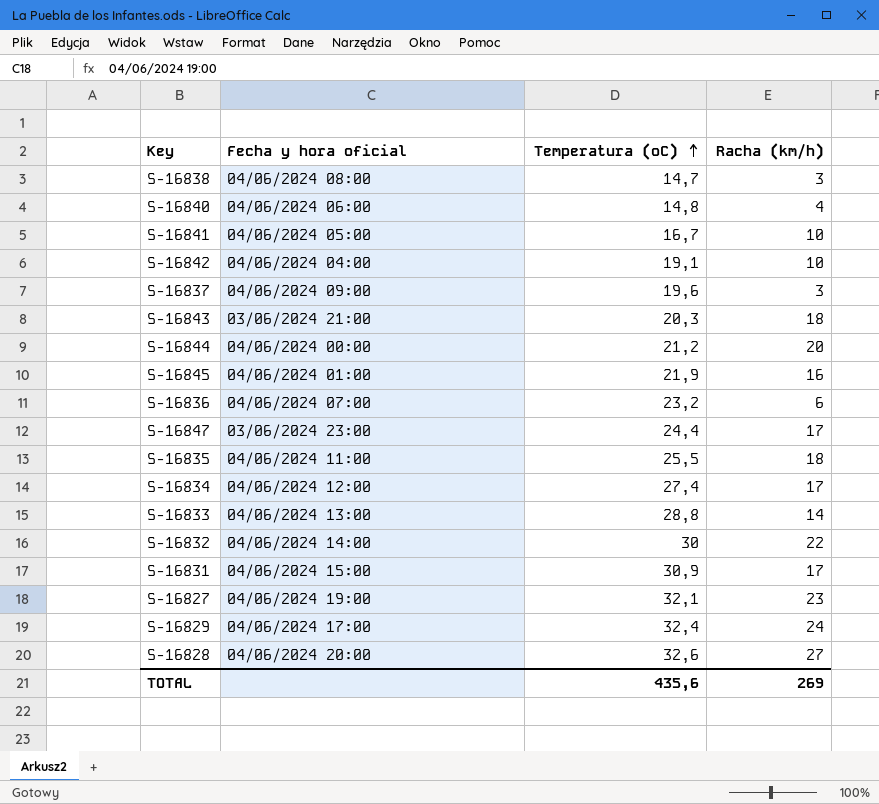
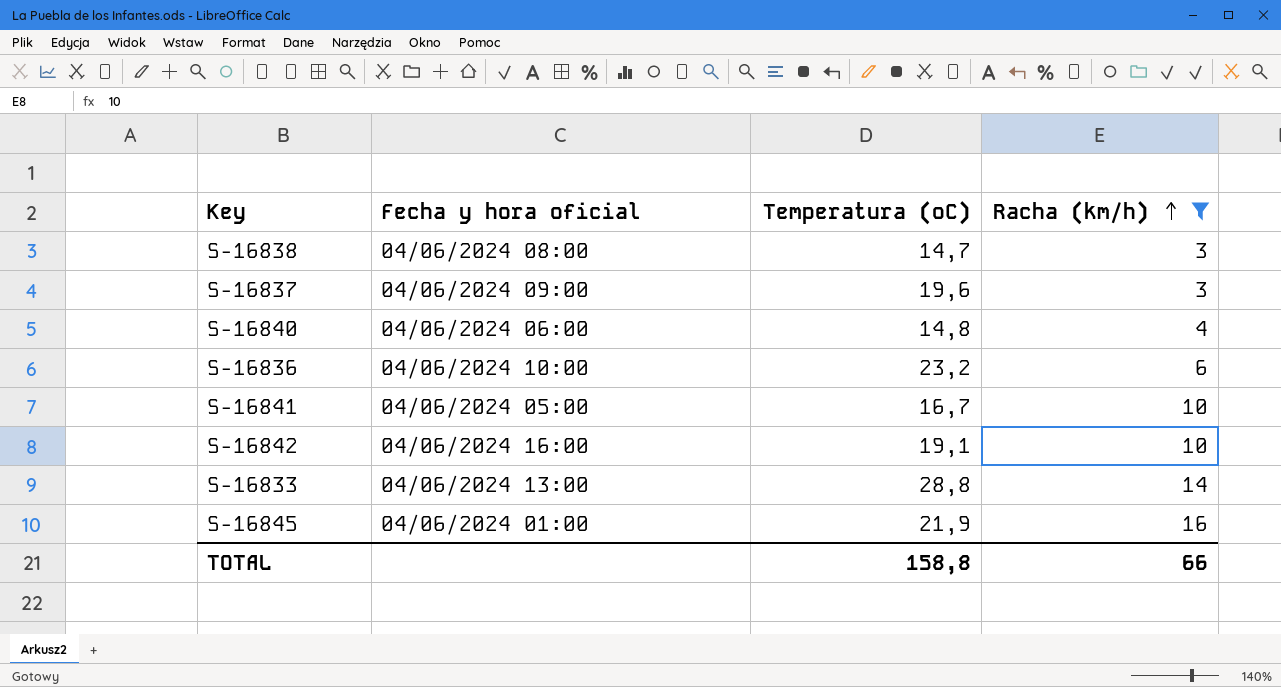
filter: none -> Racha (km/h) <= 16
row order: Temperatura (ºC) ascending -> Racha (km/h) ascending
S-16836 | Fecha y hora oficial: 04/06/2024 07:00 -> 04/06/2024 10:00
S-16842 | Fecha y hora oficial: 04/06/2024 04:00 -> 04/06/2024 16:00
TOTAL | Temperatura (ºC): 435,6 -> 158,8
TOTAL | Racha (km/h): 269 -> 66

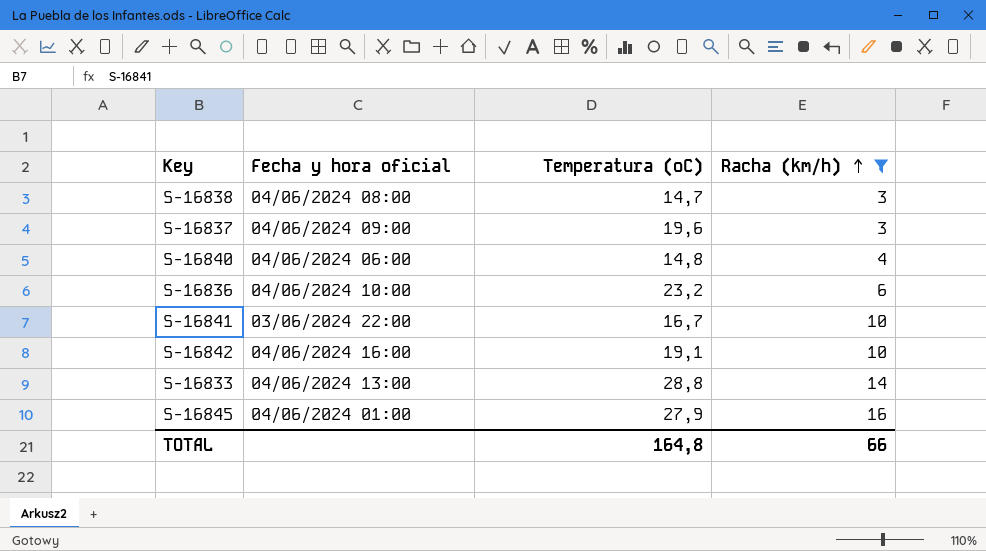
S-16841 | Fecha y hora oficial: 04/06/2024 05:00 -> 03/06/2024 22:00
S-16845 | Temperatura (ºC): 21,9 -> 27,9
TOTAL | Temperatura (ºC): 158,8 -> 164,8

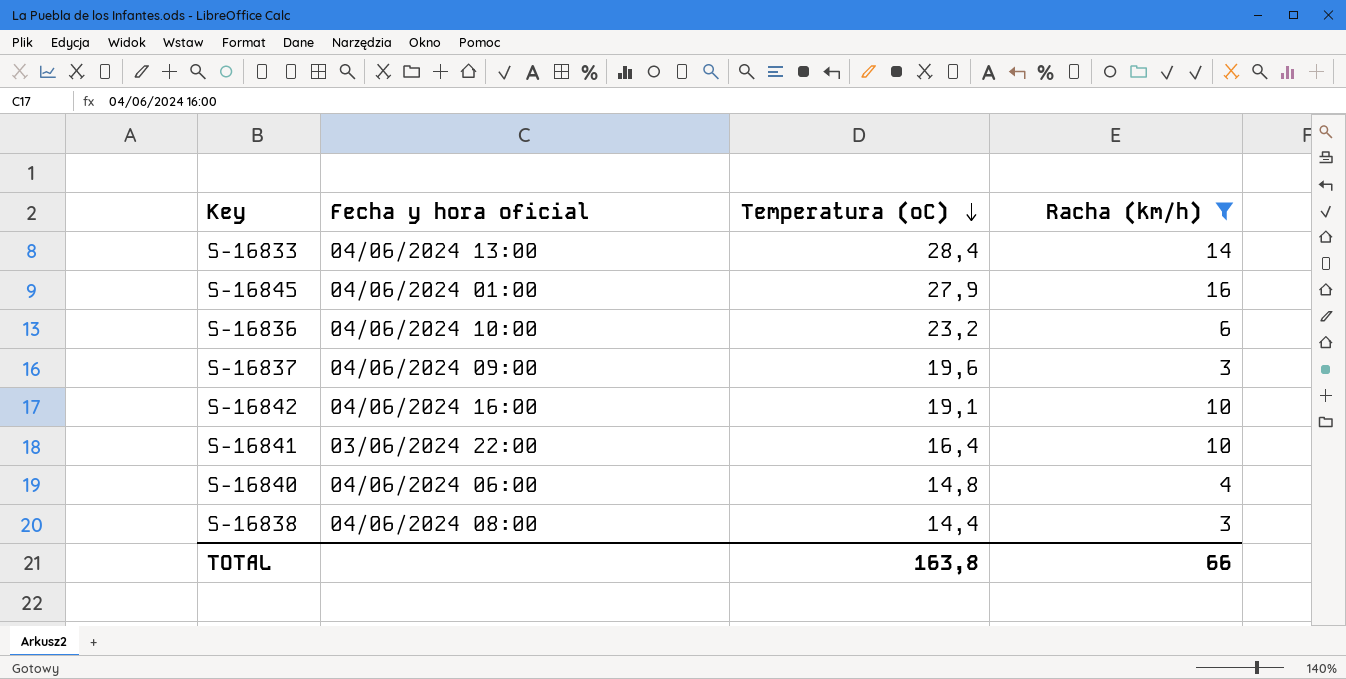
row order: Racha (km/h) ascending -> Temperatura (ºC) descending
S-16833 | Temperatura (ºC): 28,8 -> 28,4
S-16841 | Temperatura (ºC): 16,7 -> 16,4
S-16838 | Temperatura (ºC): 14,7 -> 14,4
TOTAL | Temperatura (ºC): 164,8 -> 163,8

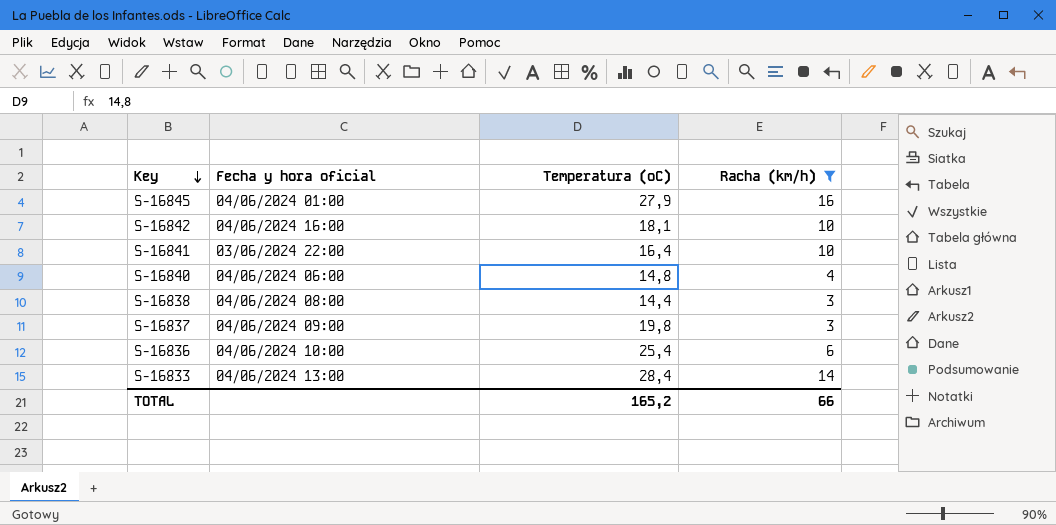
row order: Temperatura (ºC) descending -> Key descending
S-16842 | Temperatura (ºC): 19,1 -> 18,1
S-16837 | Temperatura (ºC): 19,6 -> 19,8
S-16836 | Temperatura (ºC): 23,2 -> 25,4
TOTAL | Temperatura (ºC): 163,8 -> 165,2

